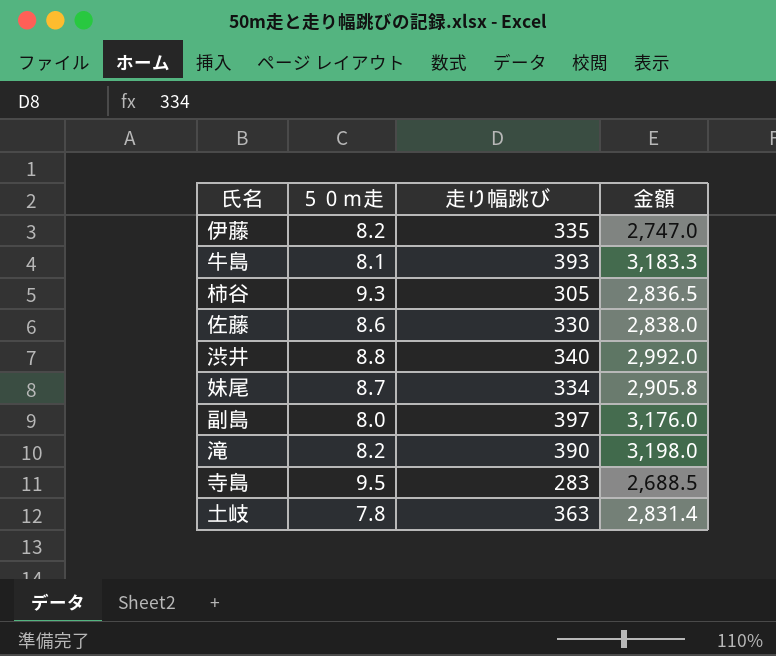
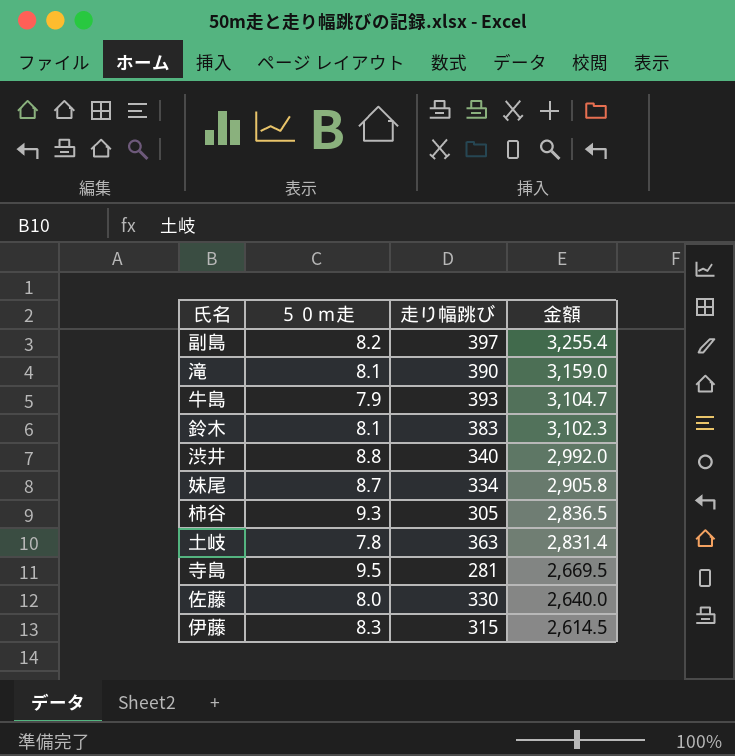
row order: none -> 金額 descending
副島 | ５０ｍ走: 8.0 -> 8.2
副島 | 金額: 3,176.0 -> 3,255.4
滝 | ５０ｍ走: 8.2 -> 8.1
滝 | 金額: 3,198.0 -> 3,159.0
牛島 | ５０ｍ走: 8.1 -> 7.9
牛島 | 金額: 3,183.3 -> 3,104.7
row 鈴木: none -> 8.1 | 383 | 3,102.3
寺島 | 走り幅跳び: 283 -> 281
寺島 | 金額: 2,688.5 -> 2,669.5
佐藤 | ５０ｍ走: 8.6 -> 8.0
佐藤 | 金額: 2,838.0 -> 2,640.0
伊藤 | ５０ｍ走: 8.2 -> 8.3
伊藤 | 走り幅跳び: 335 -> 315
伊藤 | 金額: 2,747.0 -> 2,614.5

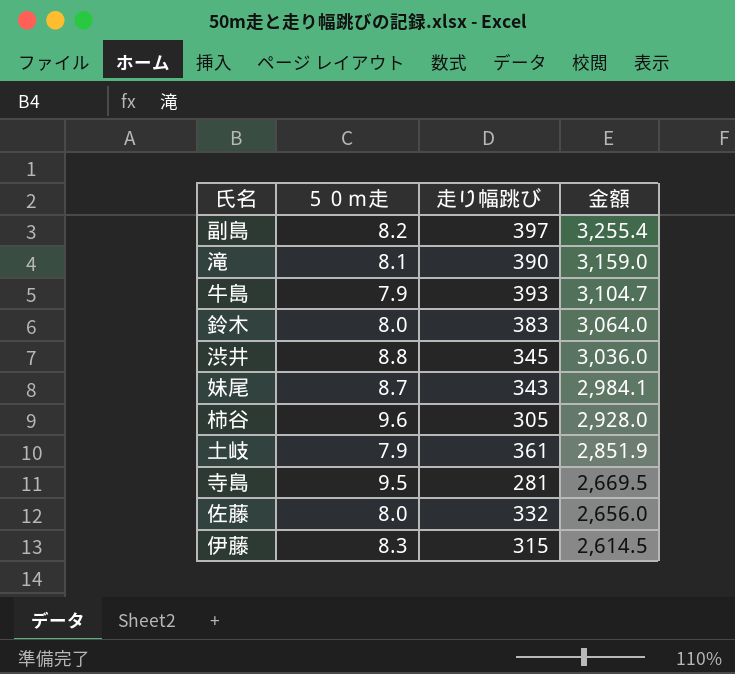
鈴木 | ５０ｍ走: 8.1 -> 8.0
鈴木 | 金額: 3,102.3 -> 3,064.0
渋井 | 走り幅跳び: 340 -> 345
渋井 | 金額: 2,992.0 -> 3,036.0
妹尾 | 走り幅跳び: 334 -> 343
妹尾 | 金額: 2,905.8 -> 2,984.1
柿谷 | ５０ｍ走: 9.3 -> 9.6
柿谷 | 金額: 2,836.5 -> 2,928.0
土岐 | ５０ｍ走: 7.8 -> 7.9
土岐 | 走り幅跳び: 363 -> 361
土岐 | 金額: 2,831.4 -> 2,851.9
佐藤 | 走り幅跳び: 330 -> 332
佐藤 | 金額: 2,640.0 -> 2,656.0

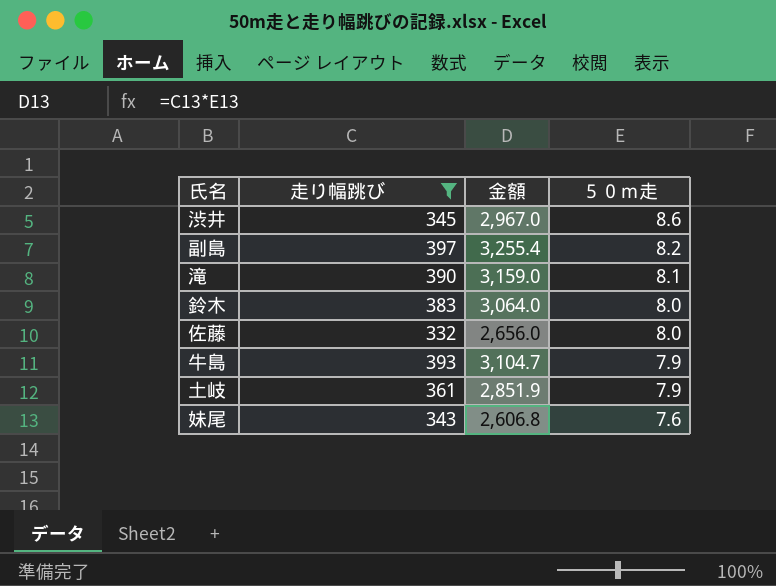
filter: none -> 走り幅跳び >= 332
row order: 金額 descending -> ５０ｍ走 descending
column ５０ｍ走 | position: 2 -> 4
渋井 | 金額: 3,036.0 -> 2,967.0
渋井 | ５０ｍ走: 8.8 -> 8.6
妹尾 | 金額: 2,984.1 -> 2,606.8
妹尾 | ５０ｍ走: 8.7 -> 7.6

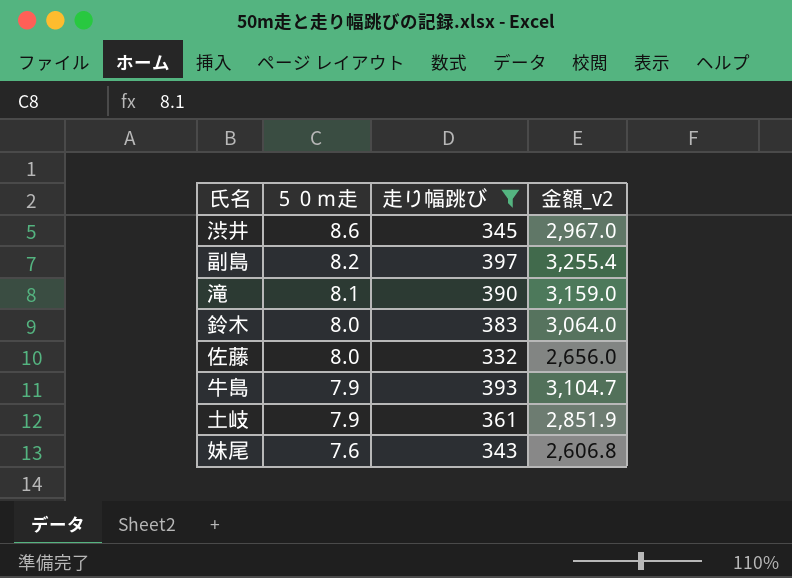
column ５０ｍ走 | position: 4 -> 2
column name: 金額 -> 金額_v2

